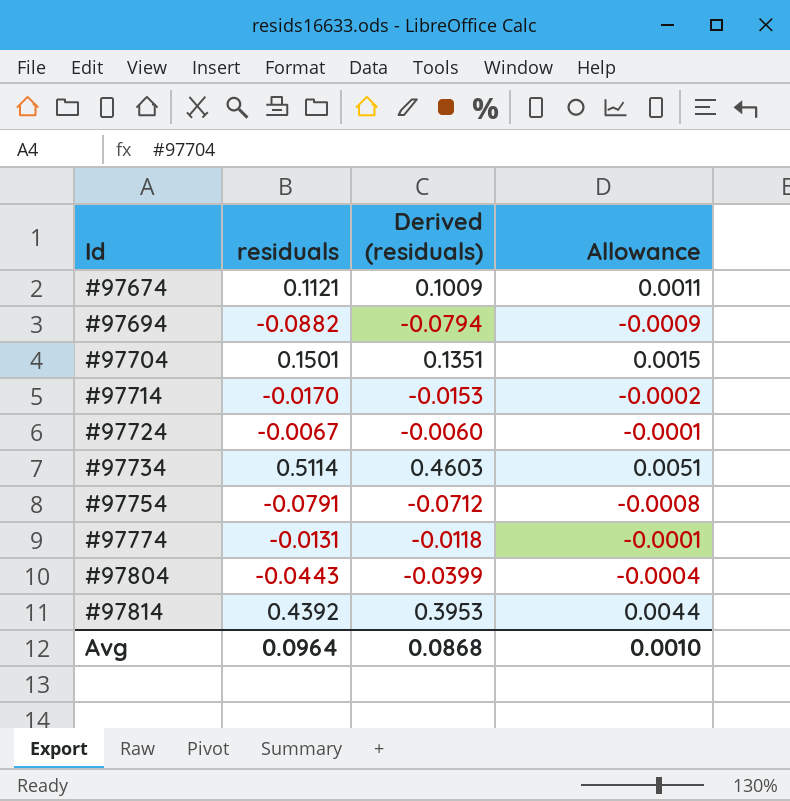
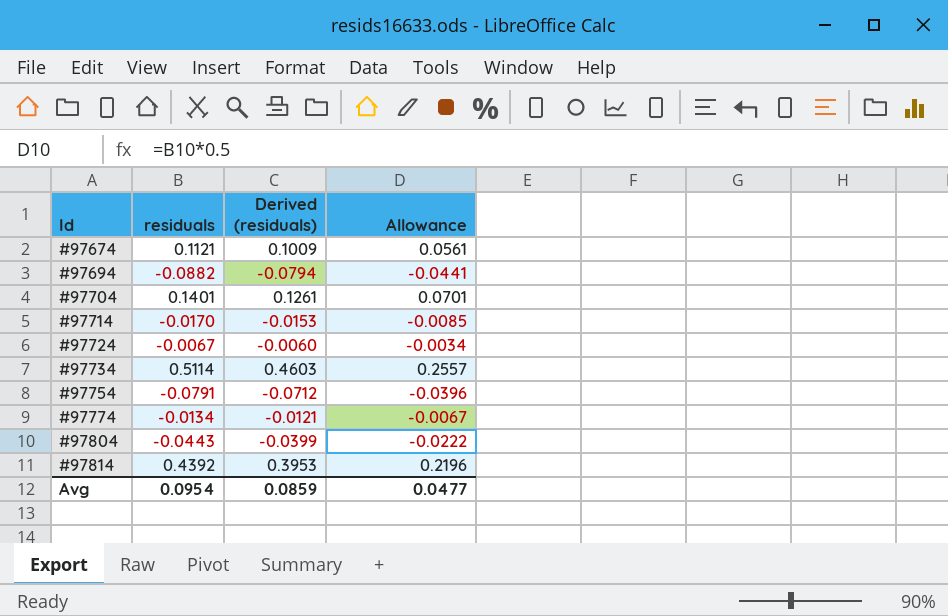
column Allowance | formula: [residuals] * 0.01 -> [residuals] * 0.5
#97704 | residuals: 0.1501 -> 0.1401
#97704 | Derived (residuals): 0.1351 -> 0.1261
#97774 | residuals: -0.0131 -> -0.0134
#97774 | Derived (residuals): -0.0118 -> -0.0121
Avg | residuals: 0.0964 -> 0.0954
Avg | Derived (residuals): 0.0868 -> 0.0859
Avg | Allowance: 0.0010 -> 0.0477

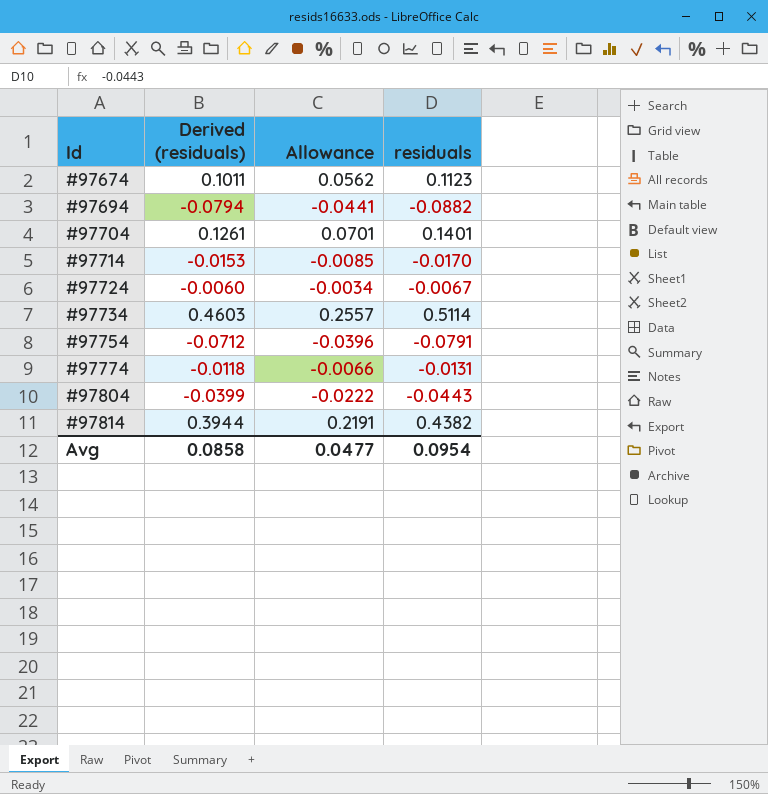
column residuals | position: 2 -> 4
#97674 | Derived (residuals): 0.1009 -> 0.1011
#97674 | Allowance: 0.0561 -> 0.0562
#97674 | residuals: 0.1121 -> 0.1123
#97774 | Derived (residuals): -0.0121 -> -0.0118
#97774 | Allowance: -0.0067 -> -0.0066
#97774 | residuals: -0.0134 -> -0.0131
#97814 | Derived (residuals): 0.3953 -> 0.3944
#97814 | Allowance: 0.2196 -> 0.2191
#97814 | residuals: 0.4392 -> 0.4382
Avg | Derived (residuals): 0.0859 -> 0.0858

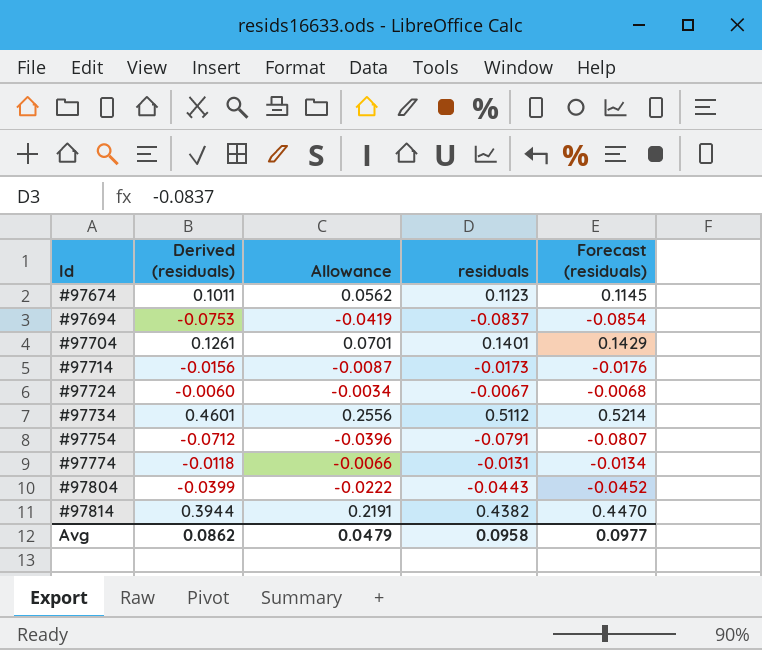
column Forecast (residuals) | formula: none -> [residuals] * 1.02
#97694 | Derived (residuals): -0.0794 -> -0.0753
#97694 | Allowance: -0.0441 -> -0.0419
#97694 | residuals: -0.0882 -> -0.0837
#97714 | Derived (residuals): -0.0153 -> -0.0156
#97714 | Allowance: -0.0085 -> -0.0087
#97714 | residuals: -0.0170 -> -0.0173
#97734 | Derived (residuals): 0.4603 -> 0.4601
#97734 | Allowance: 0.2557 -> 0.2556
#97734 | residuals: 0.5114 -> 0.5112
Avg | Derived (residuals): 0.0858 -> 0.0862
Avg | Allowance: 0.0477 -> 0.0479
Avg | residuals: 0.0954 -> 0.0958

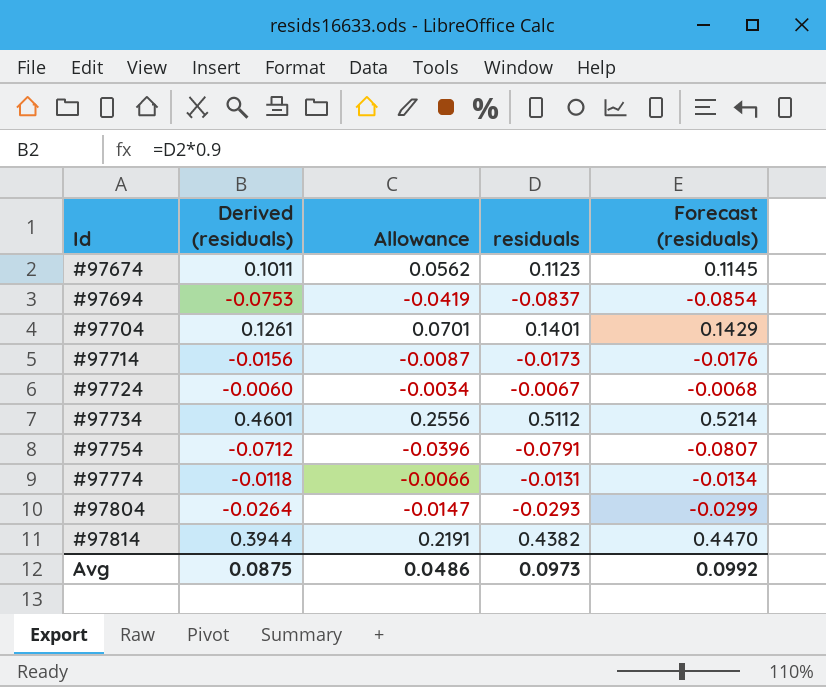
#97804 | Derived (residuals): -0.0399 -> -0.0264
#97804 | Allowance: -0.0222 -> -0.0147
#97804 | residuals: -0.0443 -> -0.0293
#97804 | Forecast (residuals): -0.0452 -> -0.0299
Avg | Derived (residuals): 0.0862 -> 0.0875
Avg | Allowance: 0.0479 -> 0.0486
Avg | residuals: 0.0958 -> 0.0973
Avg | Forecast (residuals): 0.0977 -> 0.0992

